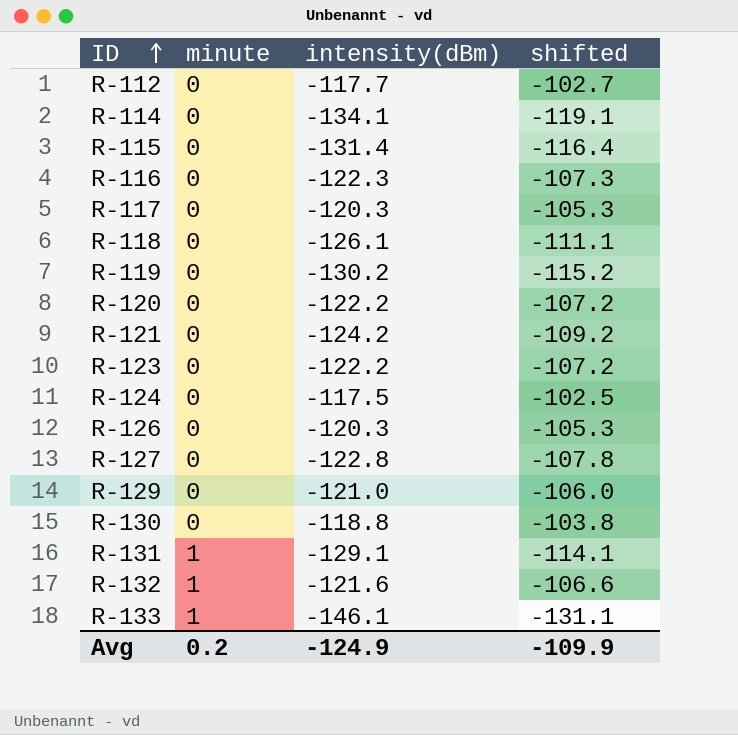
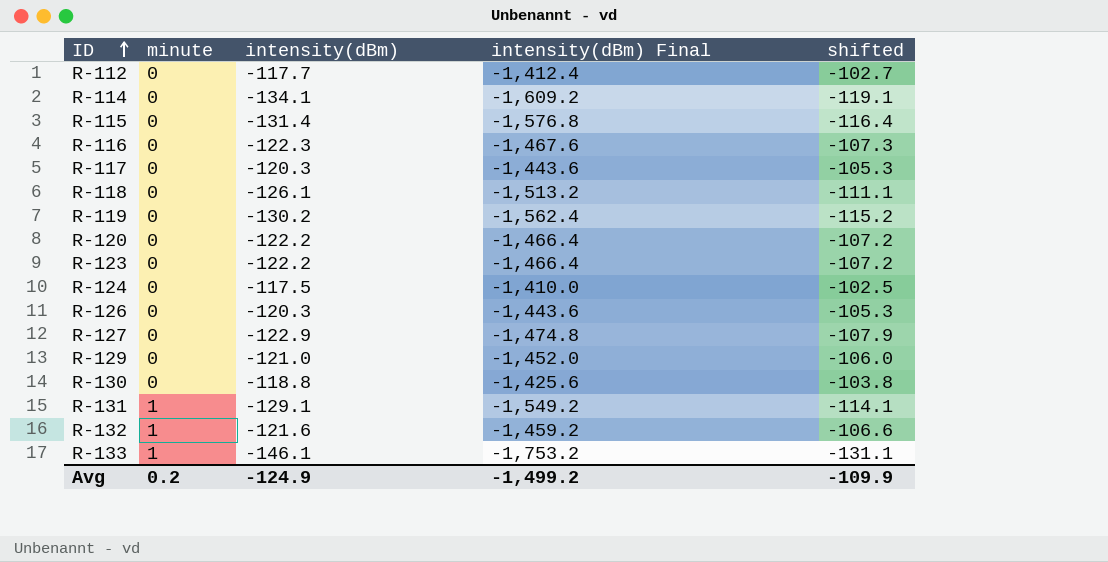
column intensity(dBm) Final | formula: none -> [intensity(dBm)] * 12
row R-121: 0 | -124.2 | -109.2 -> none
R-127 | intensity(dBm): -122.8 -> -122.9
R-127 | shifted: -107.8 -> -107.9

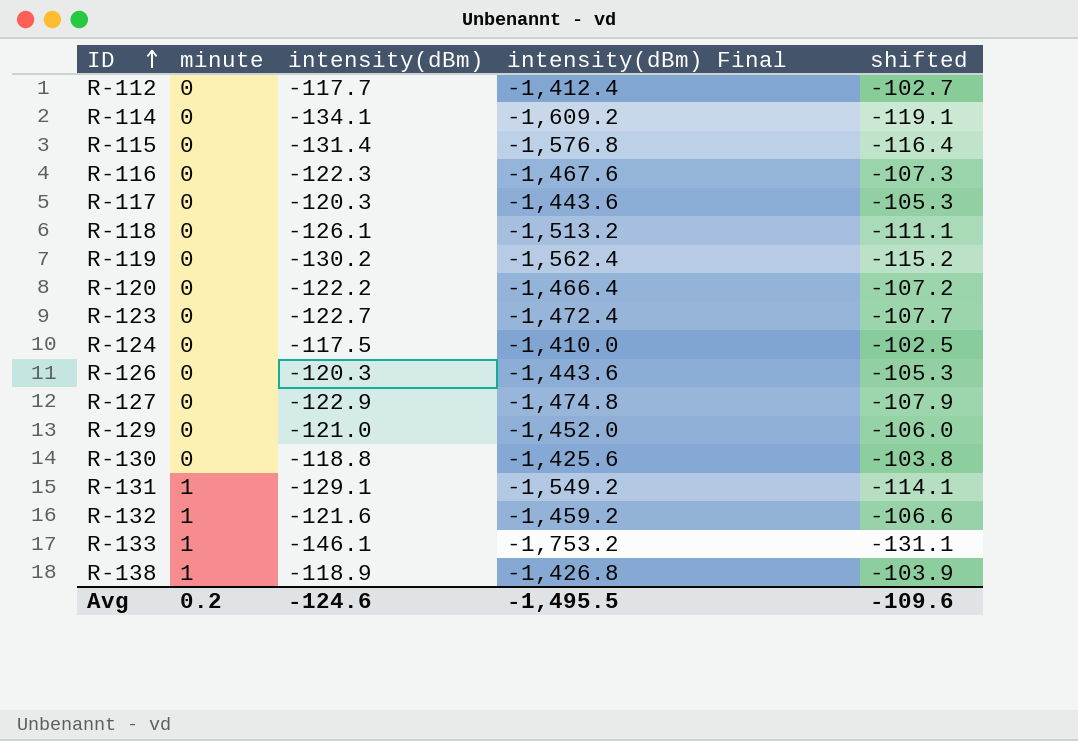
R-123 | intensity(dBm): -122.2 -> -122.7
R-123 | intensity(dBm) Final: -1,466.4 -> -1,472.4
R-123 | shifted: -107.2 -> -107.7
row R-138: none -> 1 | -118.9 | -1,426.8 | -103.9
Avg | intensity(dBm): -124.9 -> -124.6
Avg | intensity(dBm) Final: -1,499.2 -> -1,495.5
Avg | shifted: -109.9 -> -109.6

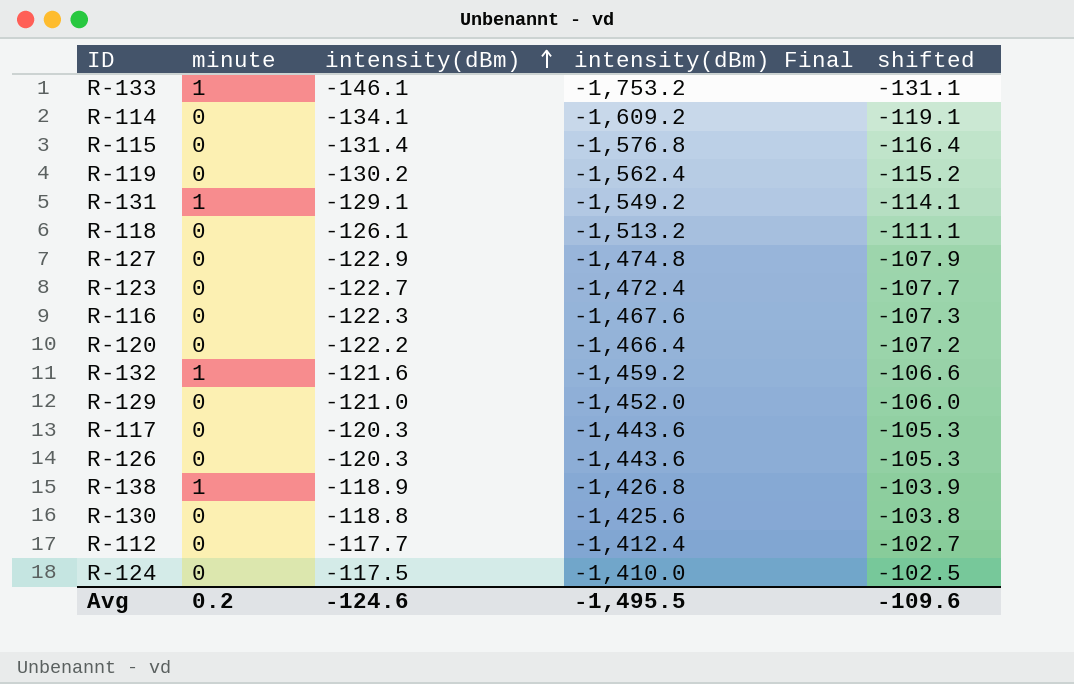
row order: ID ascending -> intensity(dBm) ascending

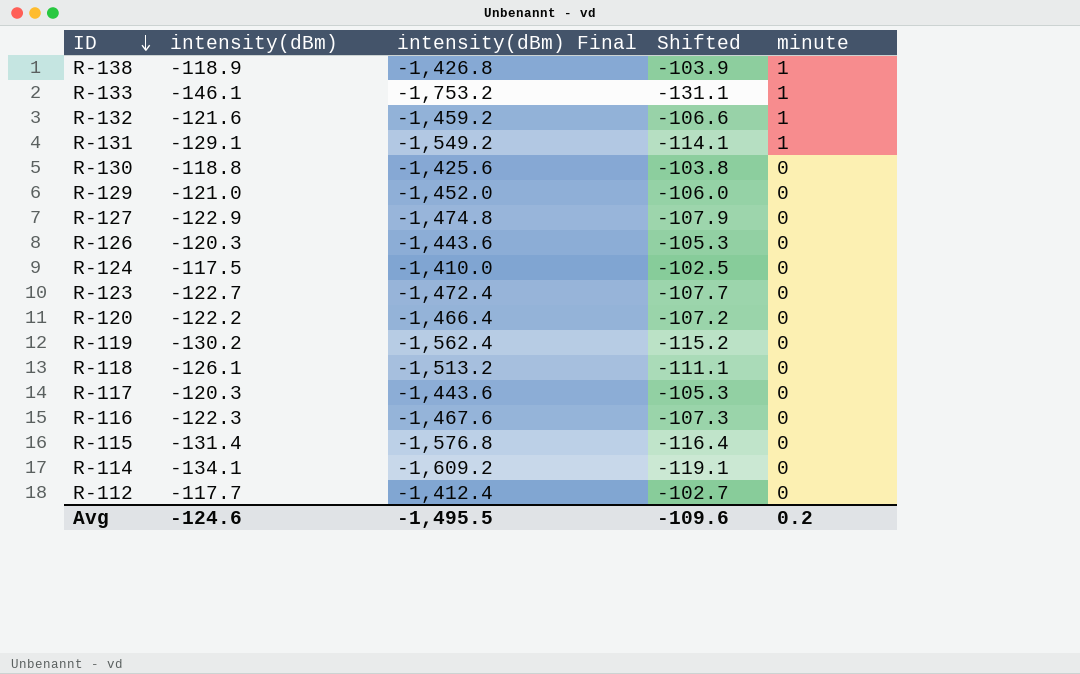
row order: intensity(dBm) ascending -> ID descending
column name: shifted -> Shifted
column minute | position: 2 -> 5

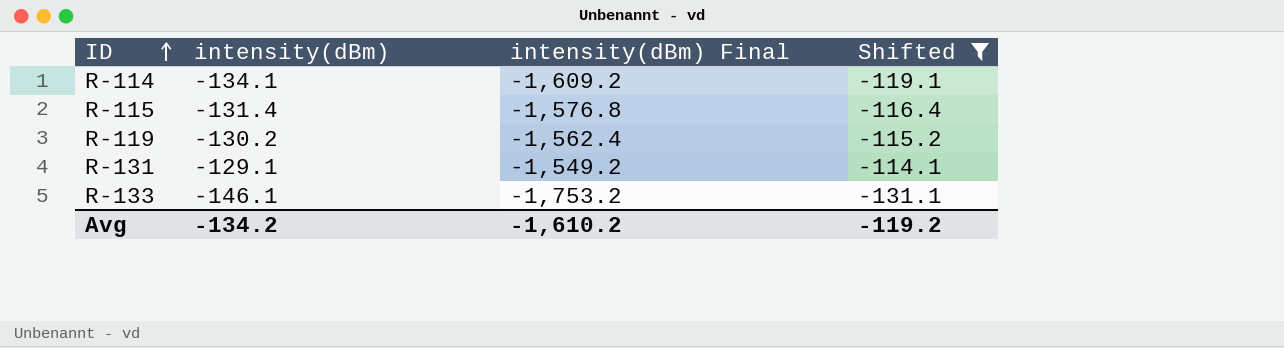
filter: none -> Shifted <= -114.1
row order: ID descending -> ID ascending
column minute | position: 5 -> none
Avg | intensity(dBm): -124.6 -> -134.2
Avg | intensity(dBm) Final: -1,495.5 -> -1,610.2
Avg | Shifted: -109.6 -> -119.2

